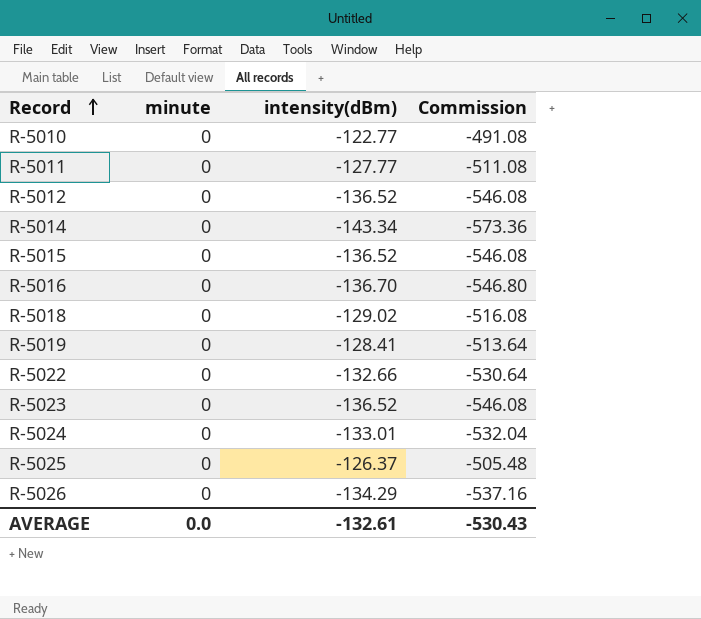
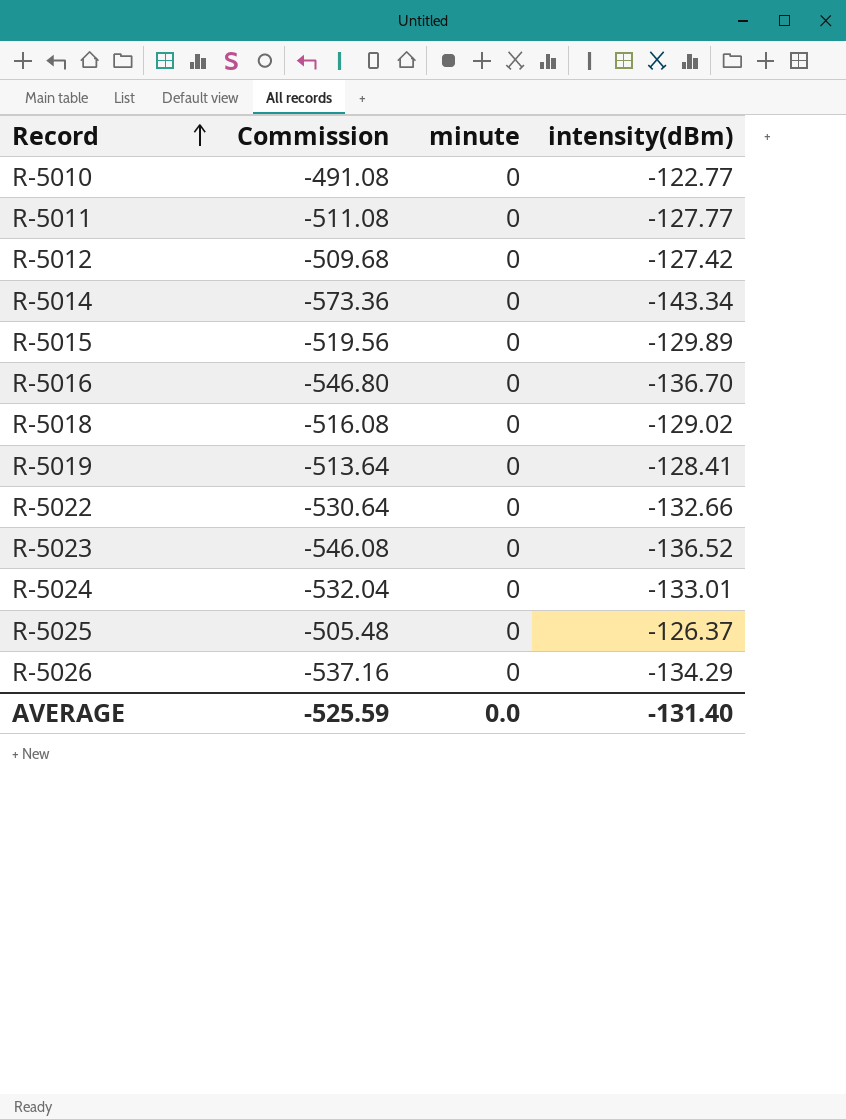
column Commission | position: 4 -> 2
R-5012 | Commission: -546.08 -> -509.68
R-5012 | intensity(dBm): -136.52 -> -127.42
R-5015 | Commission: -546.08 -> -519.56
R-5015 | intensity(dBm): -136.52 -> -129.89
AVERAGE | Commission: -530.43 -> -525.59
AVERAGE | intensity(dBm): -132.61 -> -131.40

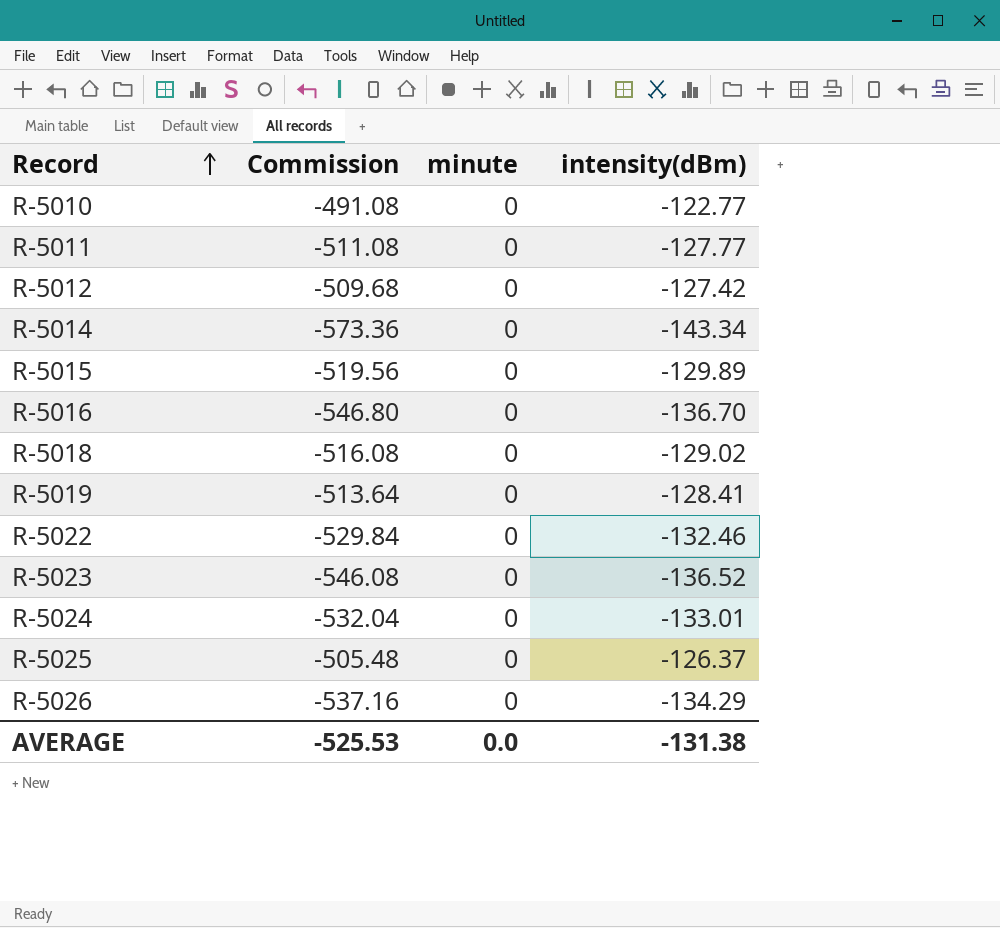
R-5022 | Commission: -530.64 -> -529.84
R-5022 | intensity(dBm): -132.66 -> -132.46
AVERAGE | Commission: -525.59 -> -525.53
AVERAGE | intensity(dBm): -131.40 -> -131.38

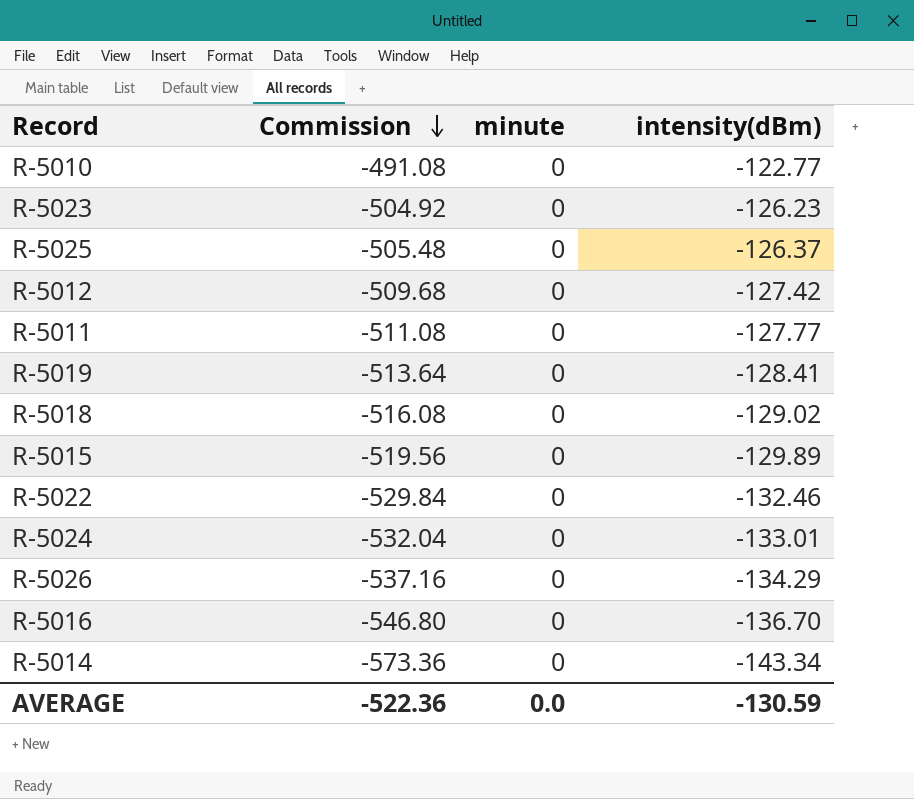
row order: Record ascending -> Commission descending
R-5023 | Commission: -546.08 -> -504.92
R-5023 | intensity(dBm): -136.52 -> -126.23
AVERAGE | Commission: -525.53 -> -522.36
AVERAGE | intensity(dBm): -131.38 -> -130.59

